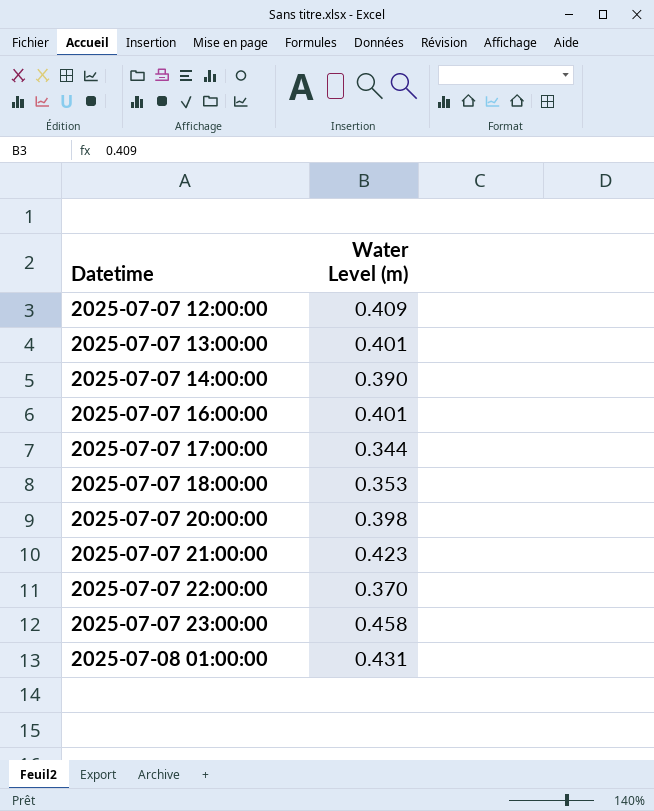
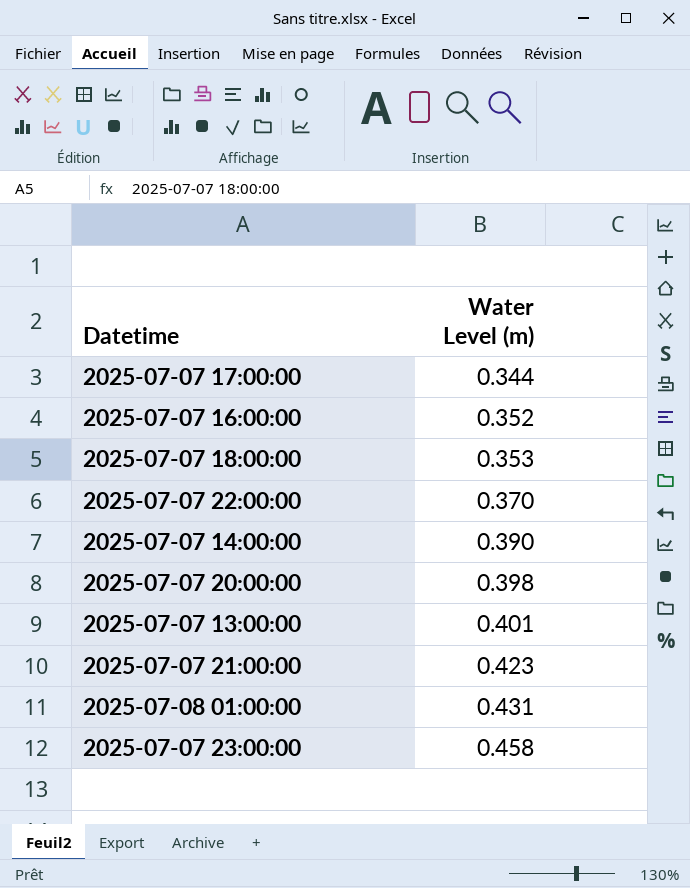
row order: Datetime ascending -> Water Level (m) ascending
row 2025-07-07 12:00:00: 0.409 -> none
2025-07-07 16:00:00 | Water Level (m): 0.401 -> 0.352

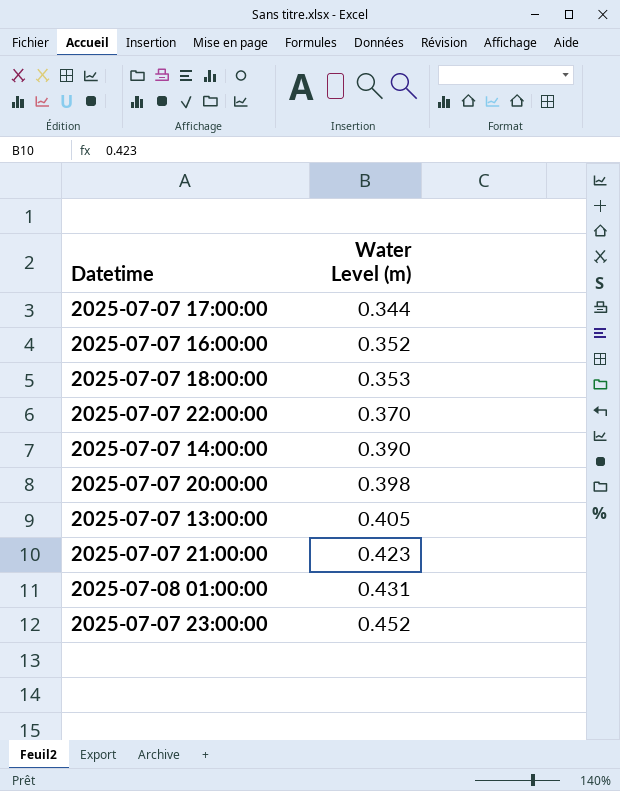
2025-07-07 13:00:00 | Water Level (m): 0.401 -> 0.405
2025-07-07 23:00:00 | Water Level (m): 0.458 -> 0.452

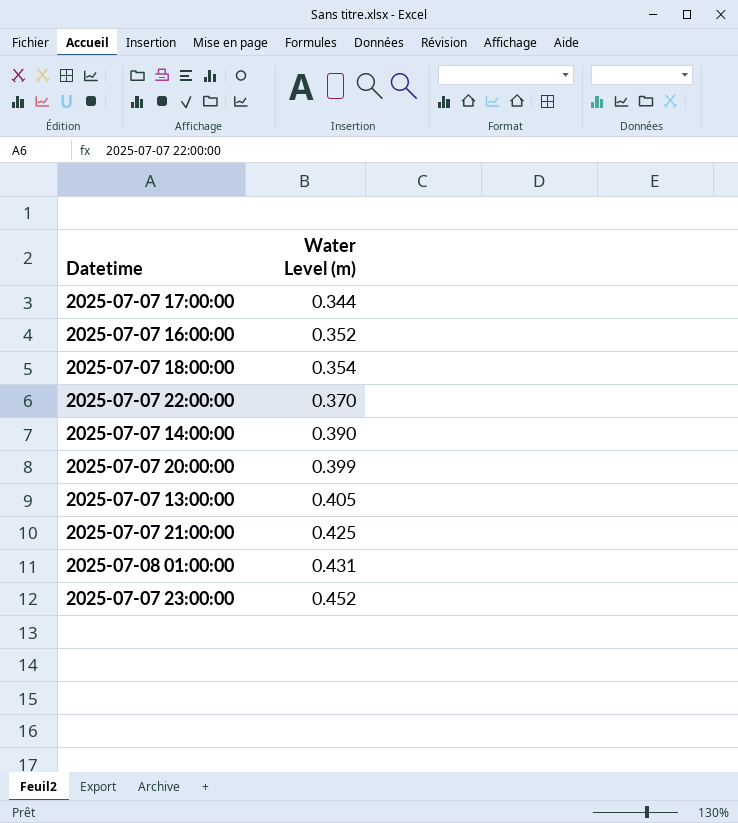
2025-07-07 18:00:00 | Water Level (m): 0.353 -> 0.354
2025-07-07 20:00:00 | Water Level (m): 0.398 -> 0.399
2025-07-07 21:00:00 | Water Level (m): 0.423 -> 0.425

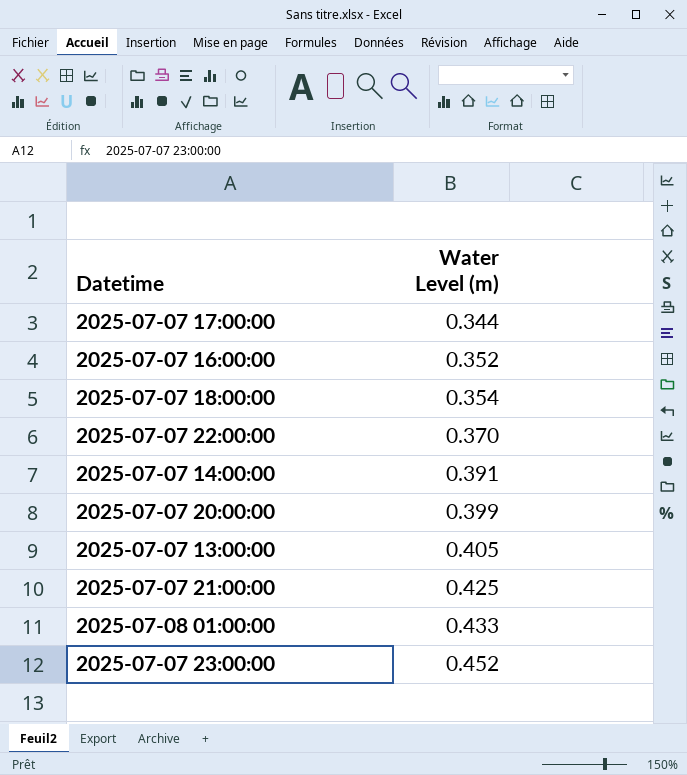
2025-07-07 14:00:00 | Water Level (m): 0.390 -> 0.391
2025-07-08 01:00:00 | Water Level (m): 0.431 -> 0.433

